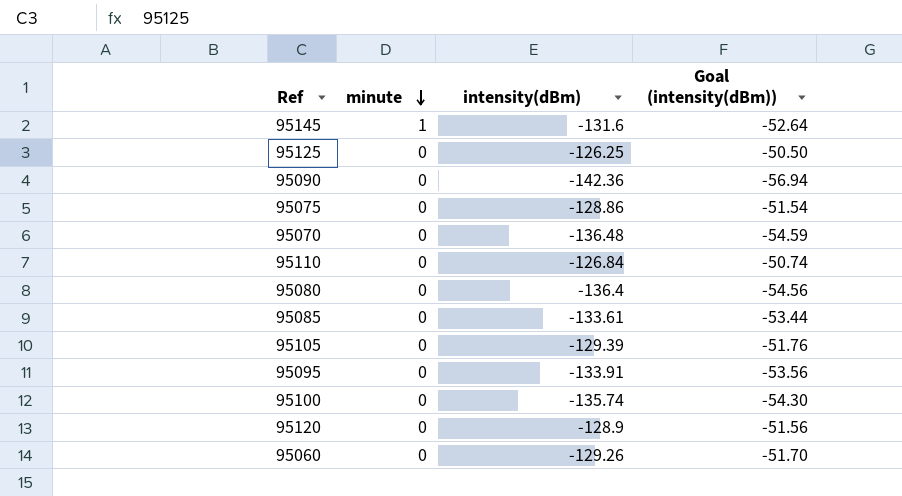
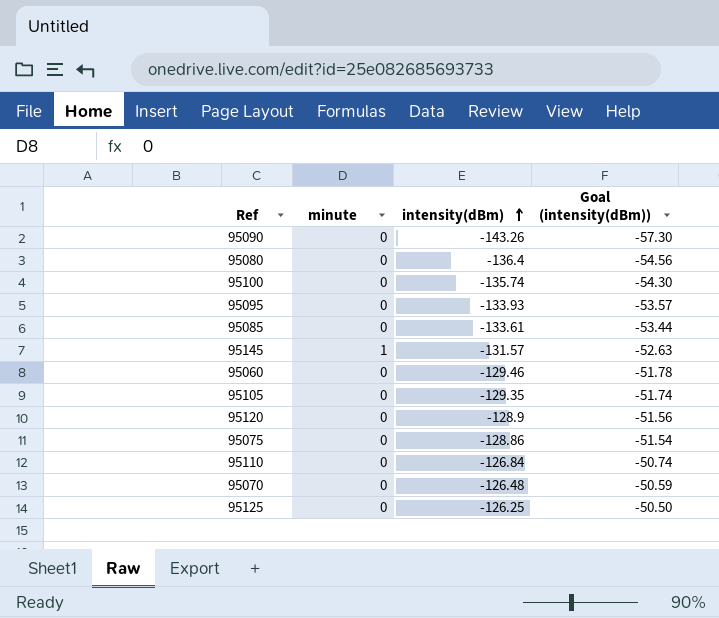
row order: minute descending -> intensity(dBm) ascending
95090 | intensity(dBm): -142.36 -> -143.26
95090 | Goal (intensity(dBm)): -56.94 -> -57.30
95095 | intensity(dBm): -133.91 -> -133.93
95095 | Goal (intensity(dBm)): -53.56 -> -53.57
95145 | intensity(dBm): -131.6 -> -131.57
95145 | Goal (intensity(dBm)): -52.64 -> -52.63
95060 | intensity(dBm): -129.26 -> -129.46
95060 | Goal (intensity(dBm)): -51.70 -> -51.78
95105 | intensity(dBm): -129.39 -> -129.35
95105 | Goal (intensity(dBm)): -51.76 -> -51.74
95070 | intensity(dBm): -136.48 -> -126.48
95070 | Goal (intensity(dBm)): -54.59 -> -50.59

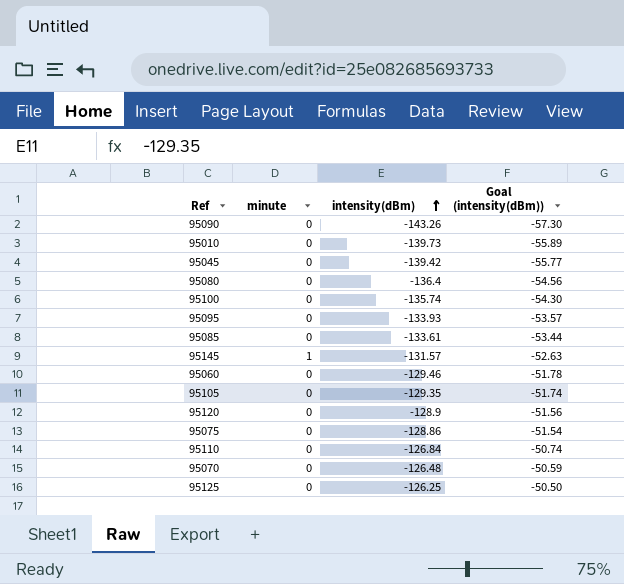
row 95010: none -> 0 | -139.73 | -55.89
row 95045: none -> 0 | -139.42 | -55.77

